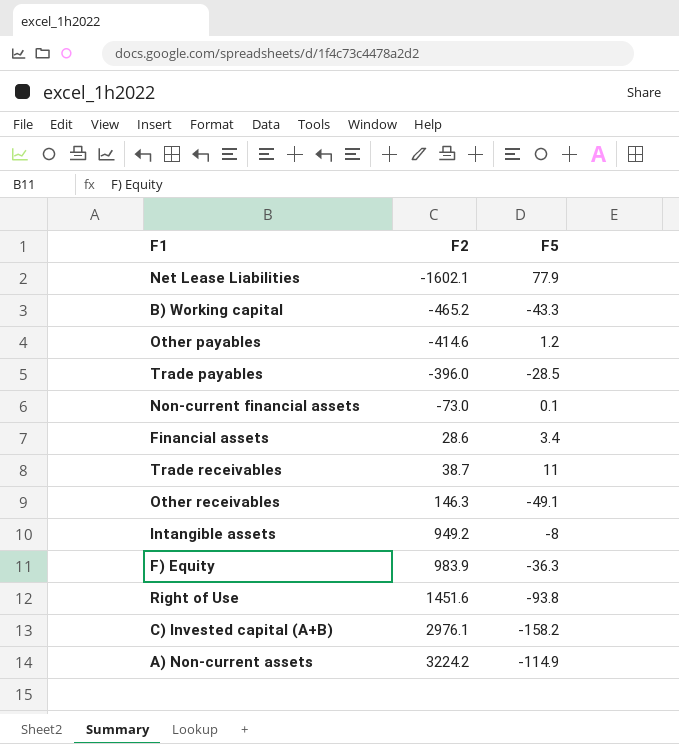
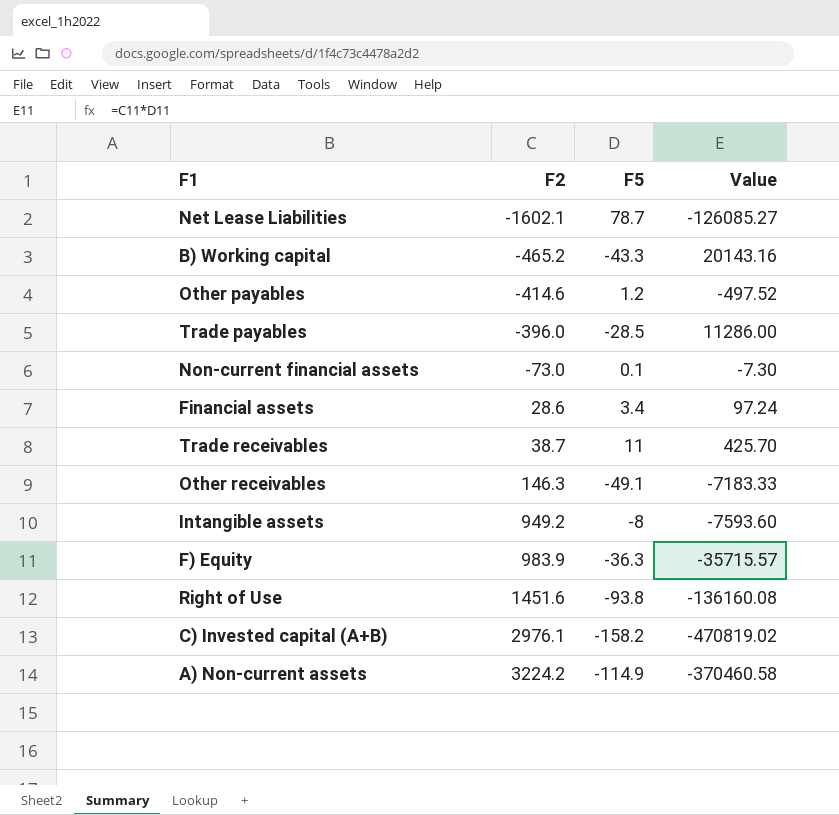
column Value | formula: none -> [F2] * [F5]
Net Lease Liabilities | F5: 77.9 -> 78.7

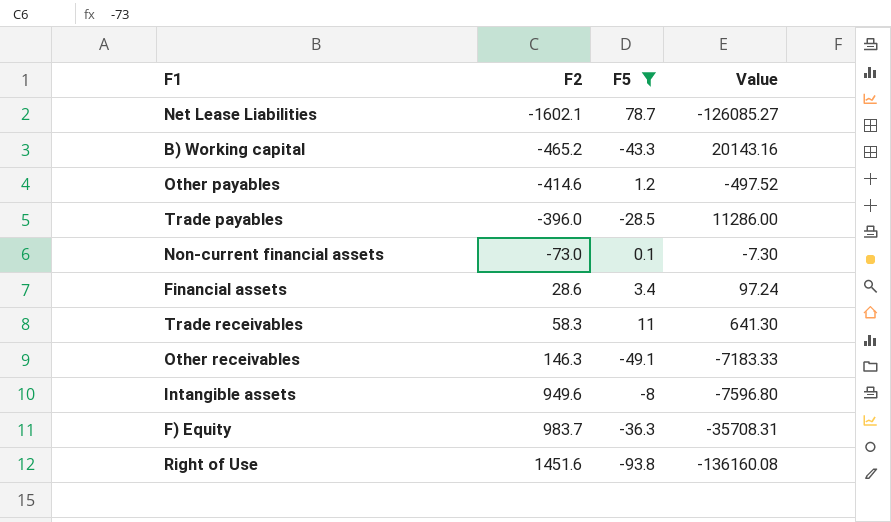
filter: none -> F5 >= -93.8
Trade receivables | F2: 38.7 -> 58.3
Trade receivables | Value: 425.70 -> 641.30
Intangible assets | F2: 949.2 -> 949.6
Intangible assets | Value: -7593.60 -> -7596.80
F) Equity | F2: 983.9 -> 983.7
F) Equity | Value: -35715.57 -> -35708.31

